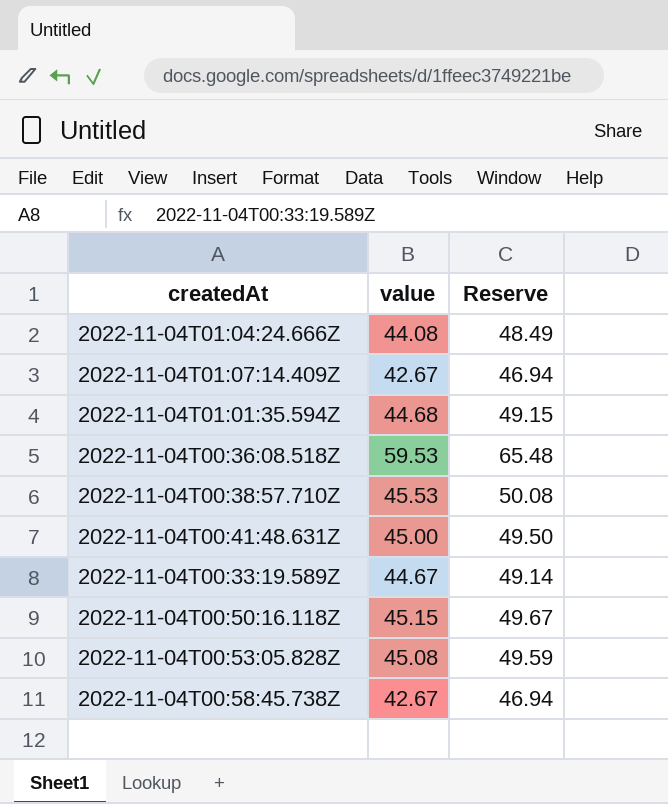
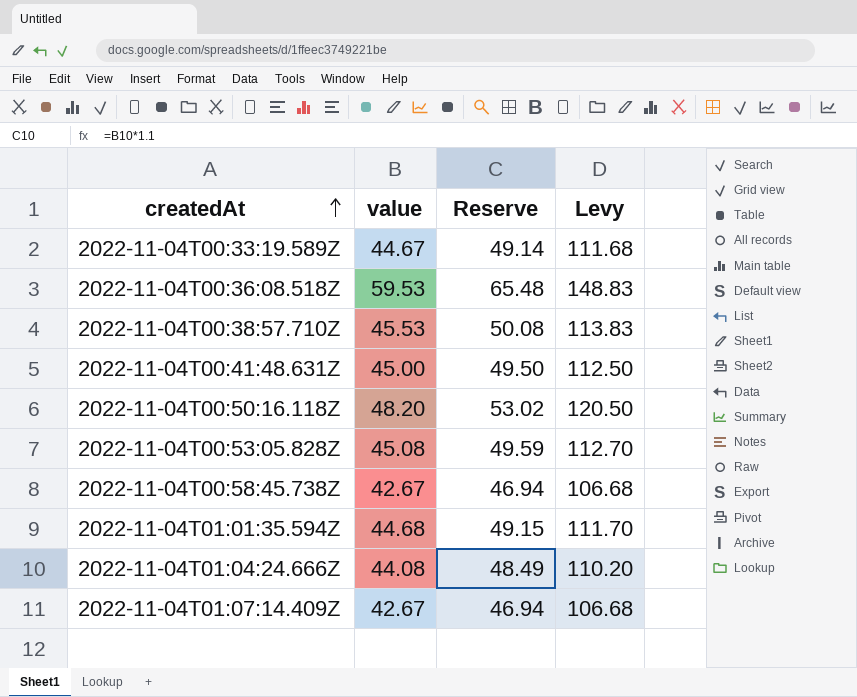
row order: none -> createdAt ascending
column Levy | formula: none -> [value] * 2.5
2022-11-04T00:50:16.118Z | value: 45.15 -> 48.20
2022-11-04T00:50:16.118Z | Reserve: 49.67 -> 53.02

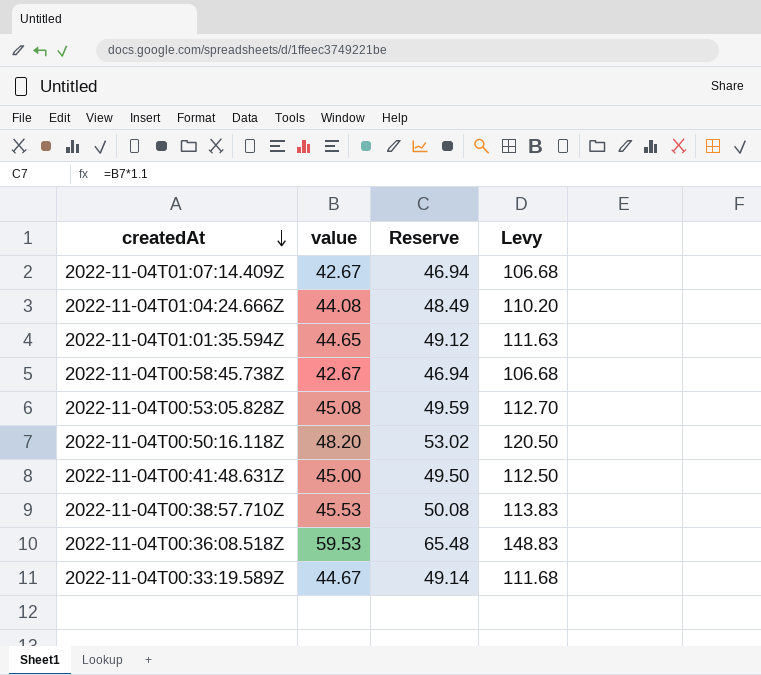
row order: createdAt ascending -> createdAt descending
2022-11-04T01:01:35.594Z | value: 44.68 -> 44.65
2022-11-04T01:01:35.594Z | Reserve: 49.15 -> 49.12
2022-11-04T01:01:35.594Z | Levy: 111.70 -> 111.63

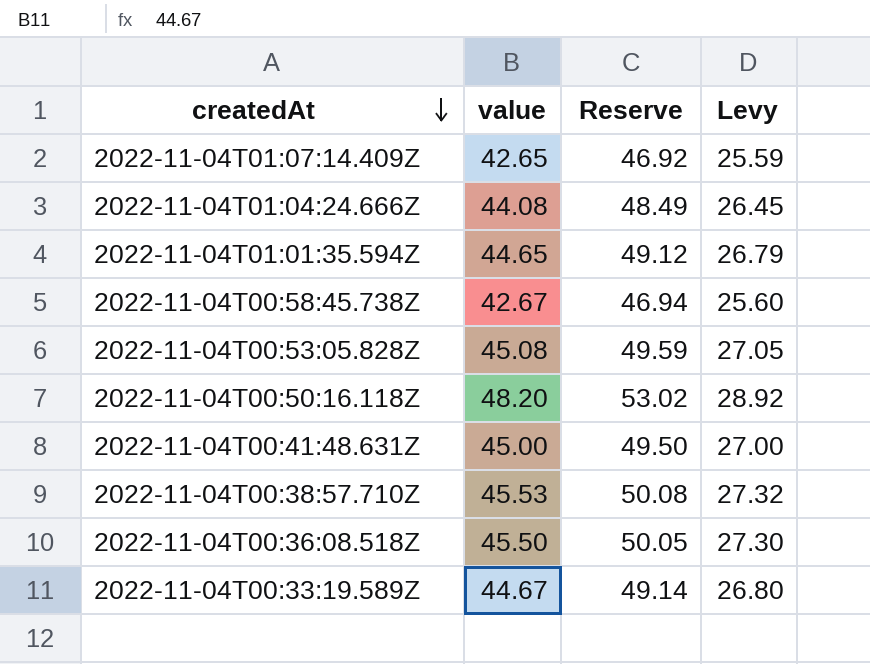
column Levy | formula: [value] * 2.5 -> [value] * 0.6
2022-11-04T01:07:14.409Z | value: 42.67 -> 42.65
2022-11-04T01:07:14.409Z | Reserve: 46.94 -> 46.92
2022-11-04T00:36:08.518Z | value: 59.53 -> 45.50
2022-11-04T00:36:08.518Z | Reserve: 65.48 -> 50.05

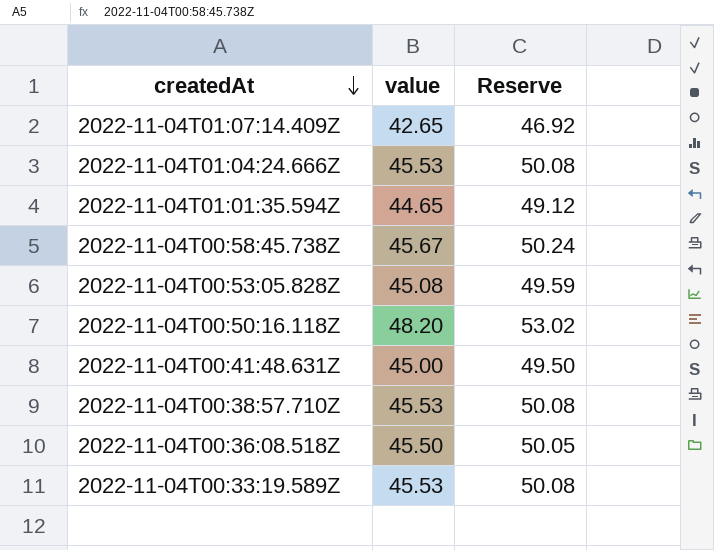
column Levy | formula: [value] * 0.6 -> none
2022-11-04T01:04:24.666Z | value: 44.08 -> 45.53
2022-11-04T01:04:24.666Z | Reserve: 48.49 -> 50.08
2022-11-04T00:58:45.738Z | value: 42.67 -> 45.67
2022-11-04T00:58:45.738Z | Reserve: 46.94 -> 50.24
2022-11-04T00:33:19.589Z | value: 44.67 -> 45.53
2022-11-04T00:33:19.589Z | Reserve: 49.14 -> 50.08

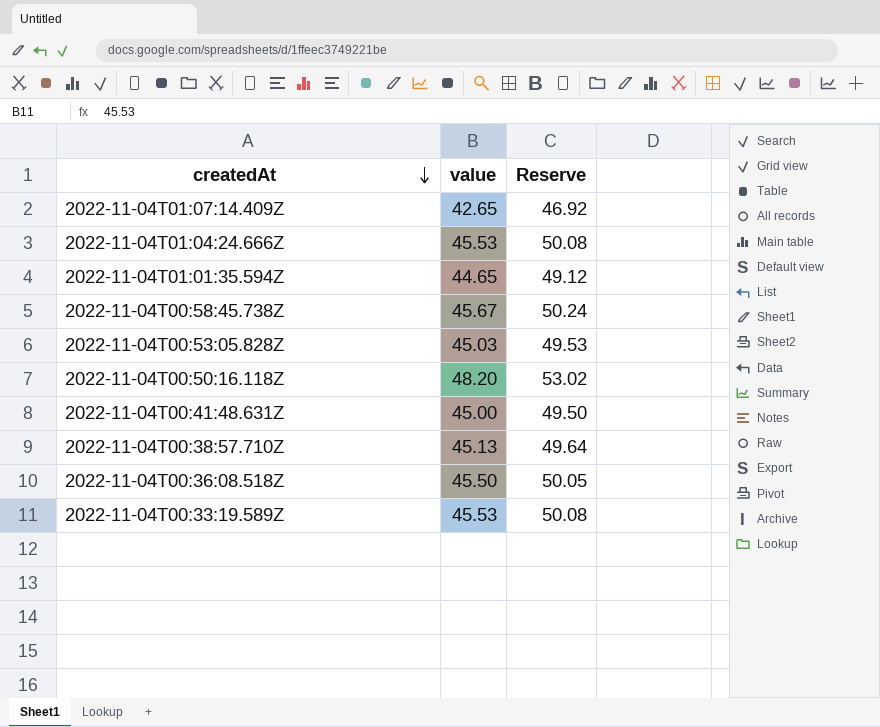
2022-11-04T00:53:05.828Z | value: 45.08 -> 45.03
2022-11-04T00:53:05.828Z | Reserve: 49.59 -> 49.53
2022-11-04T00:38:57.710Z | value: 45.53 -> 45.13
2022-11-04T00:38:57.710Z | Reserve: 50.08 -> 49.64

